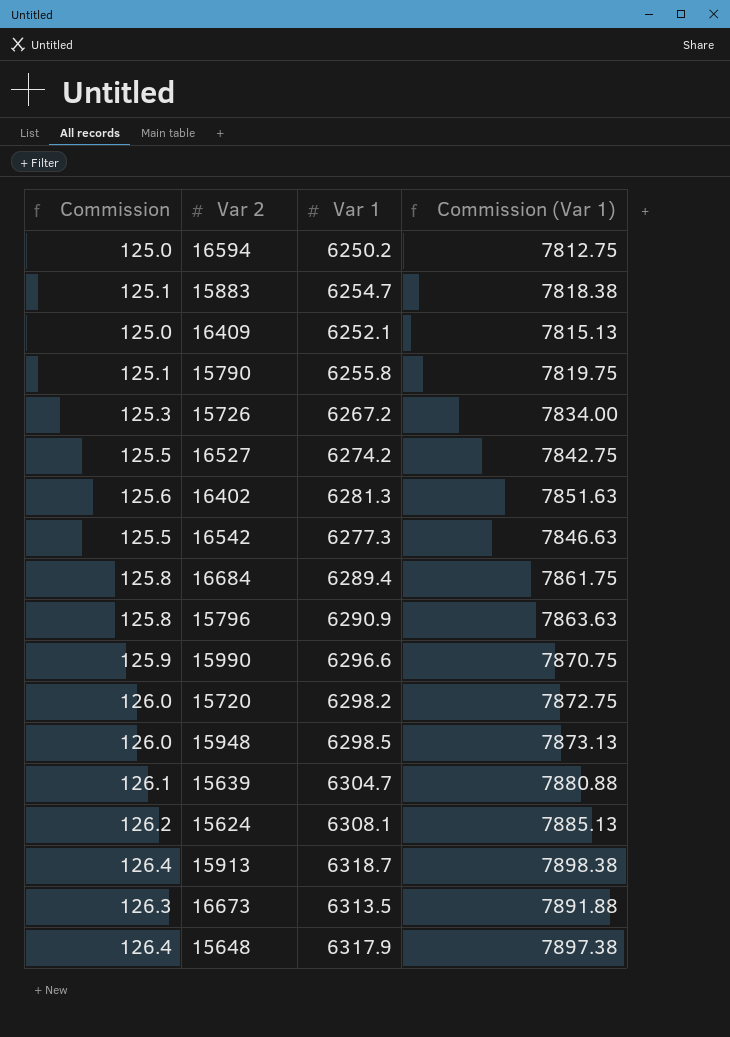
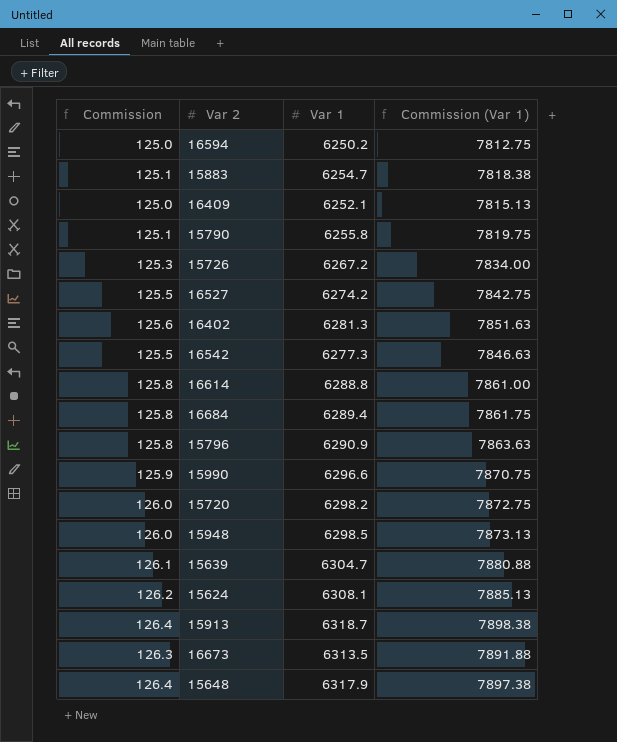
row 16614: none -> 125.8 | 6288.8 | 7861.00

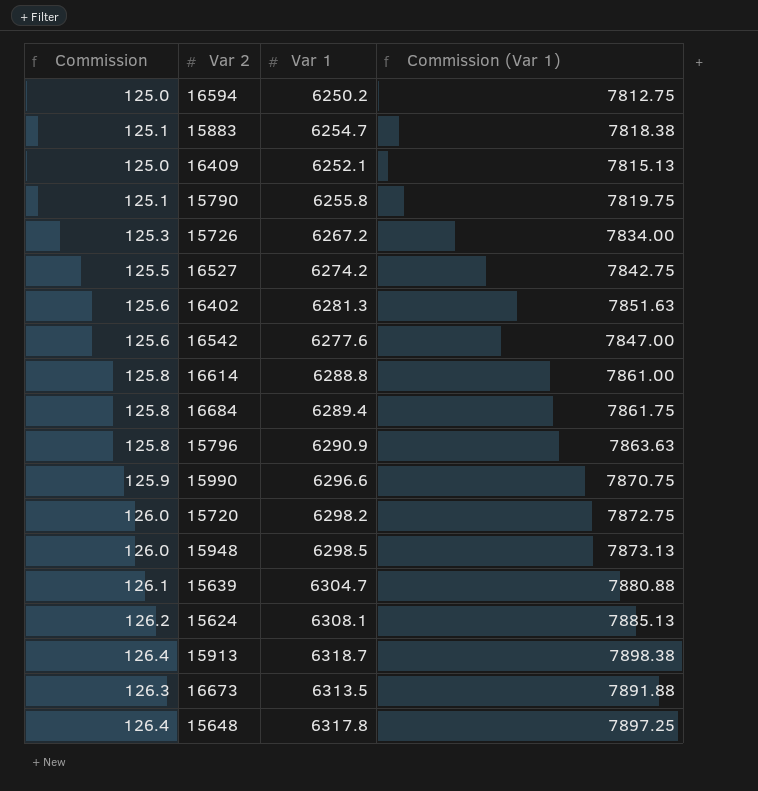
16542 | Commission: 125.5 -> 125.6
16542 | Var 1: 6277.3 -> 6277.6
16542 | Commission (Var 1): 7846.63 -> 7847.00
15648 | Var 1: 6317.9 -> 6317.8
15648 | Commission (Var 1): 7897.38 -> 7897.25

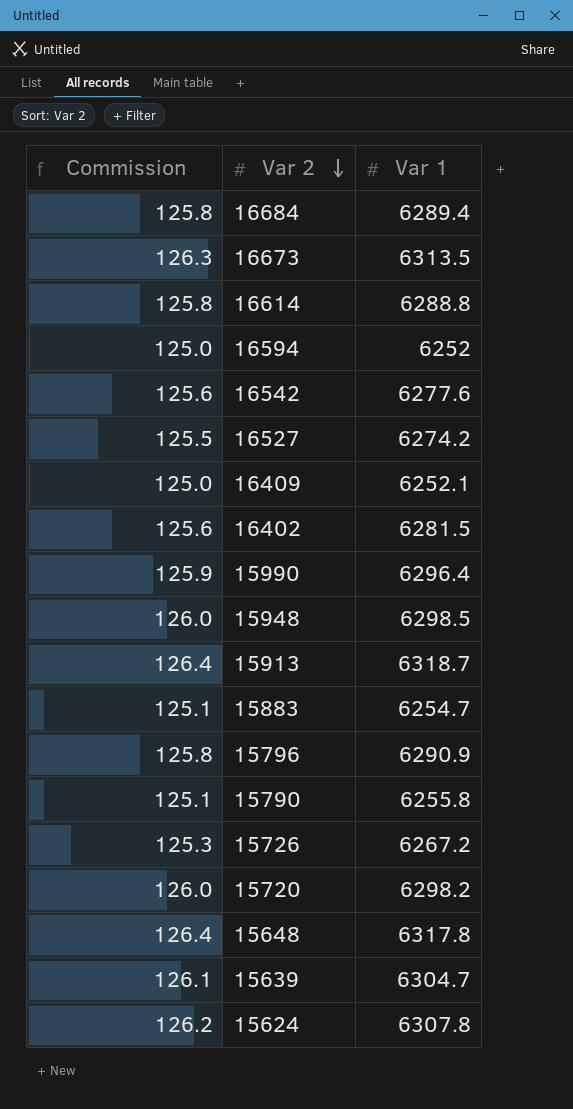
row order: none -> Var 2 descending
column Commission (Var 1) | formula: [Var 1] * 1.25 -> none
16594 | Var 1: 6250.2 -> 6252
16402 | Var 1: 6281.3 -> 6281.5
15990 | Var 1: 6296.6 -> 6296.4
15624 | Var 1: 6308.1 -> 6307.8

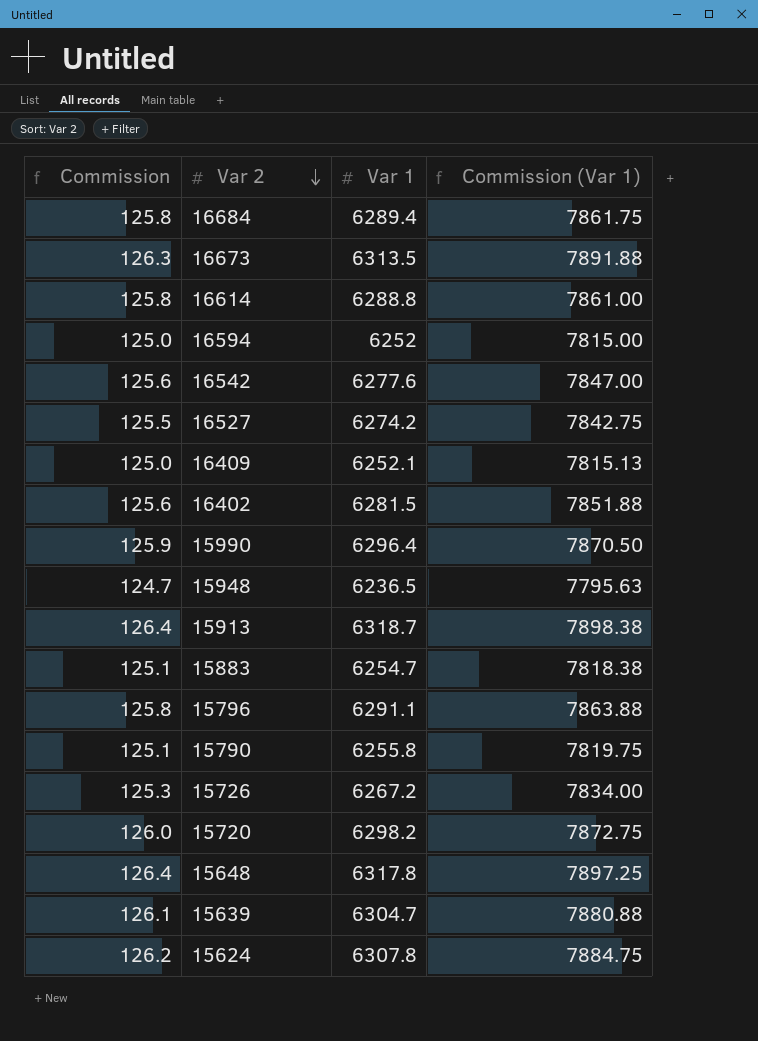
column Commission (Var 1) | formula: none -> [Var 1] * 1.25
15948 | Commission: 126.0 -> 124.7
15948 | Var 1: 6298.5 -> 6236.5
15796 | Var 1: 6290.9 -> 6291.1

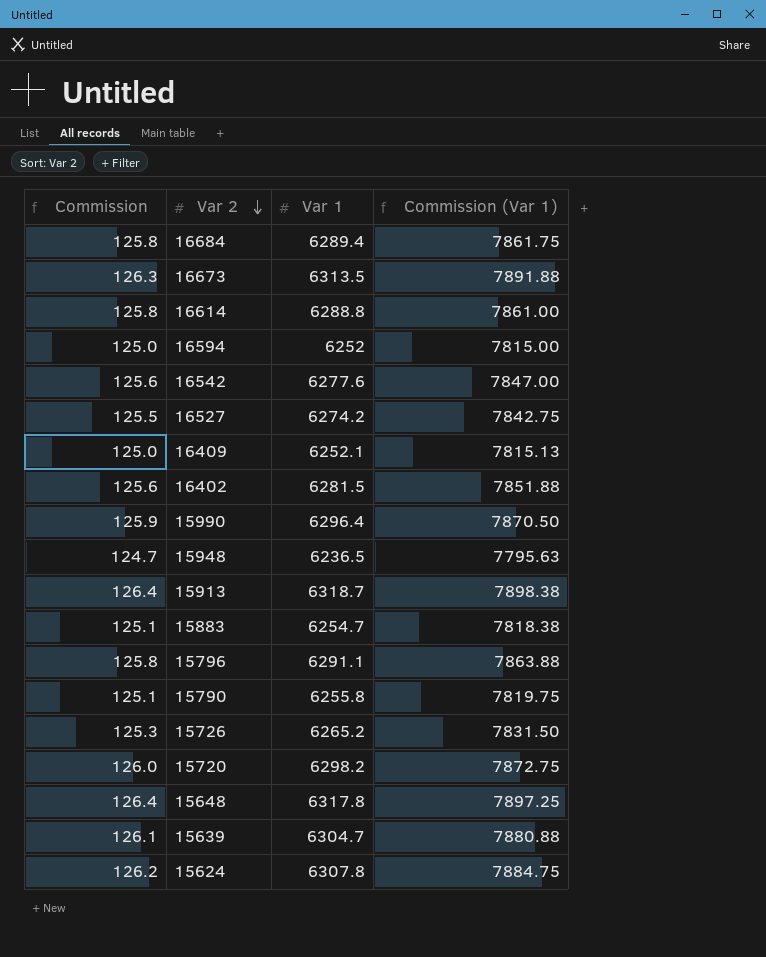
15726 | Var 1: 6267.2 -> 6265.2
15726 | Commission (Var 1): 7834.00 -> 7831.50

